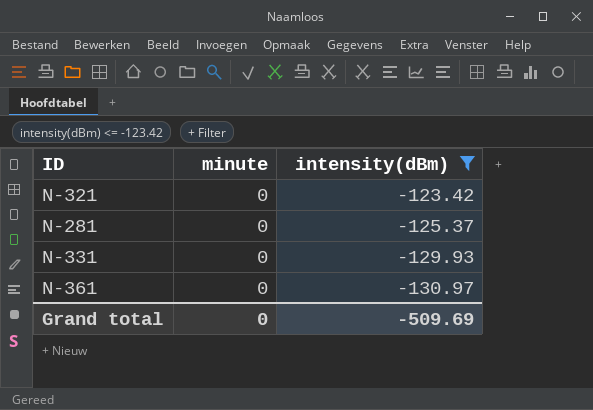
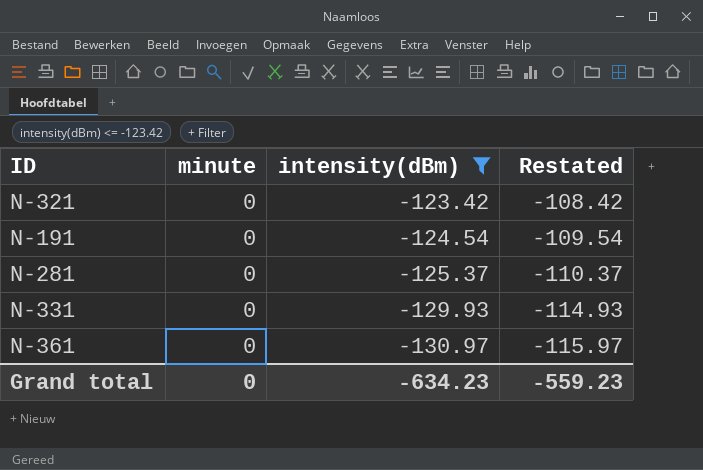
column Restated | formula: none -> [intensity(dBm)] + 15
row N-191: none -> 0 | -124.54 | -109.54
Grand total | intensity(dBm): -509.69 -> -634.23

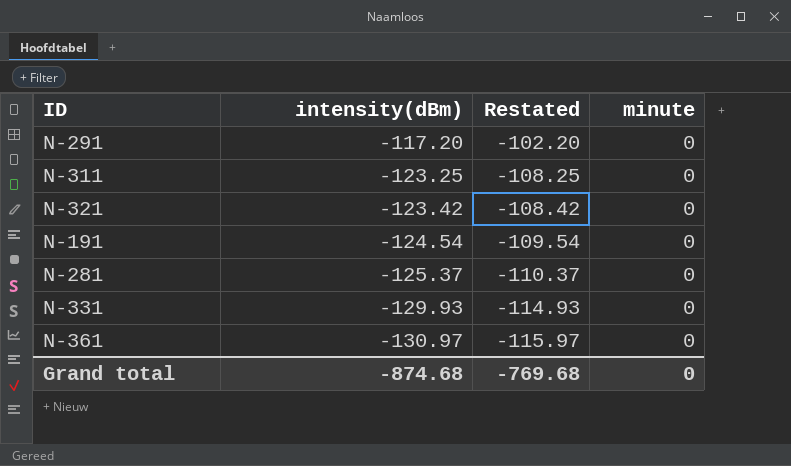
filter: intensity(dBm) <= -123.42 -> none
column minute | position: 2 -> 4
Grand total | intensity(dBm): -634.23 -> -874.68
Grand total | Restated: -559.23 -> -769.68

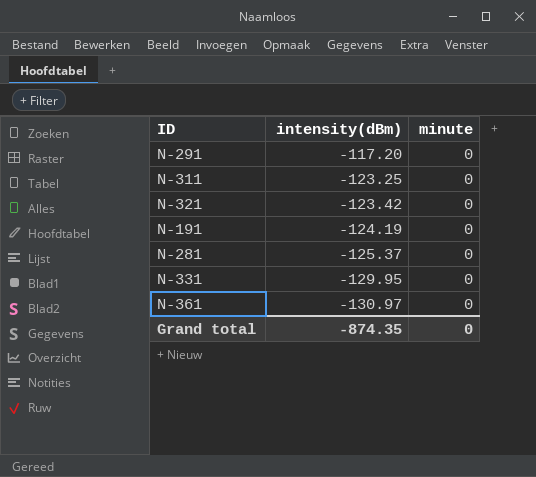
column Restated | formula: [intensity(dBm)] + 15 -> none
N-191 | intensity(dBm): -124.54 -> -124.19
N-331 | intensity(dBm): -129.93 -> -129.95
Grand total | intensity(dBm): -874.68 -> -874.35

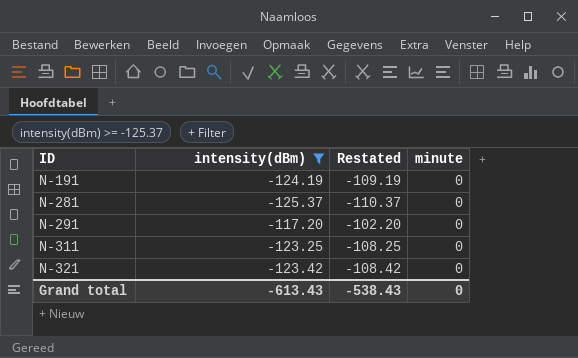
filter: none -> intensity(dBm) >= -125.37
row order: intensity(dBm) descending -> ID ascending
column Restated | formula: none -> [intensity(dBm)] + 15
Grand total | intensity(dBm): -874.35 -> -613.43

